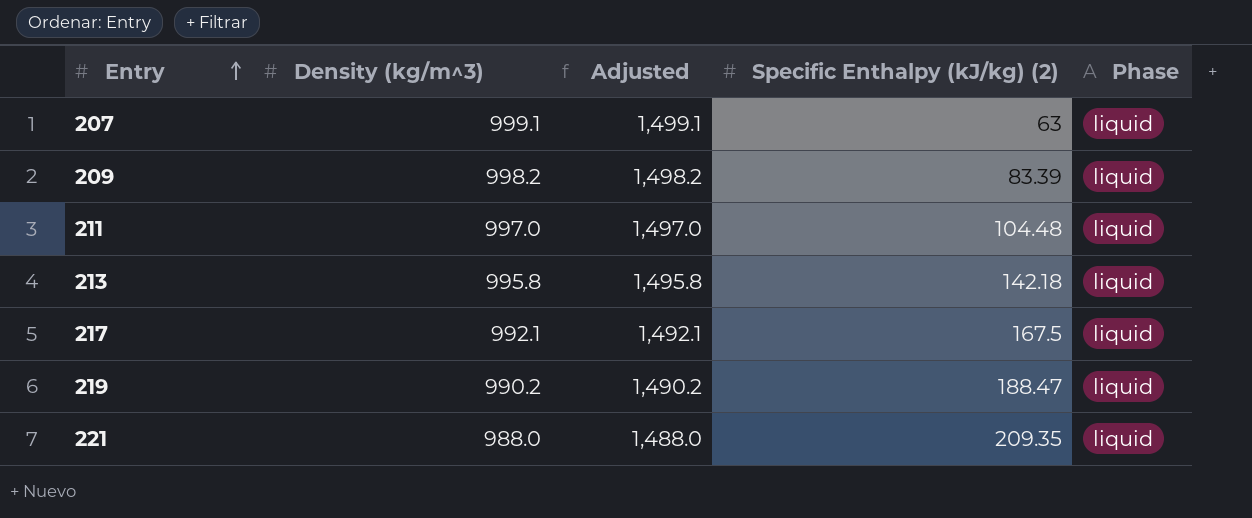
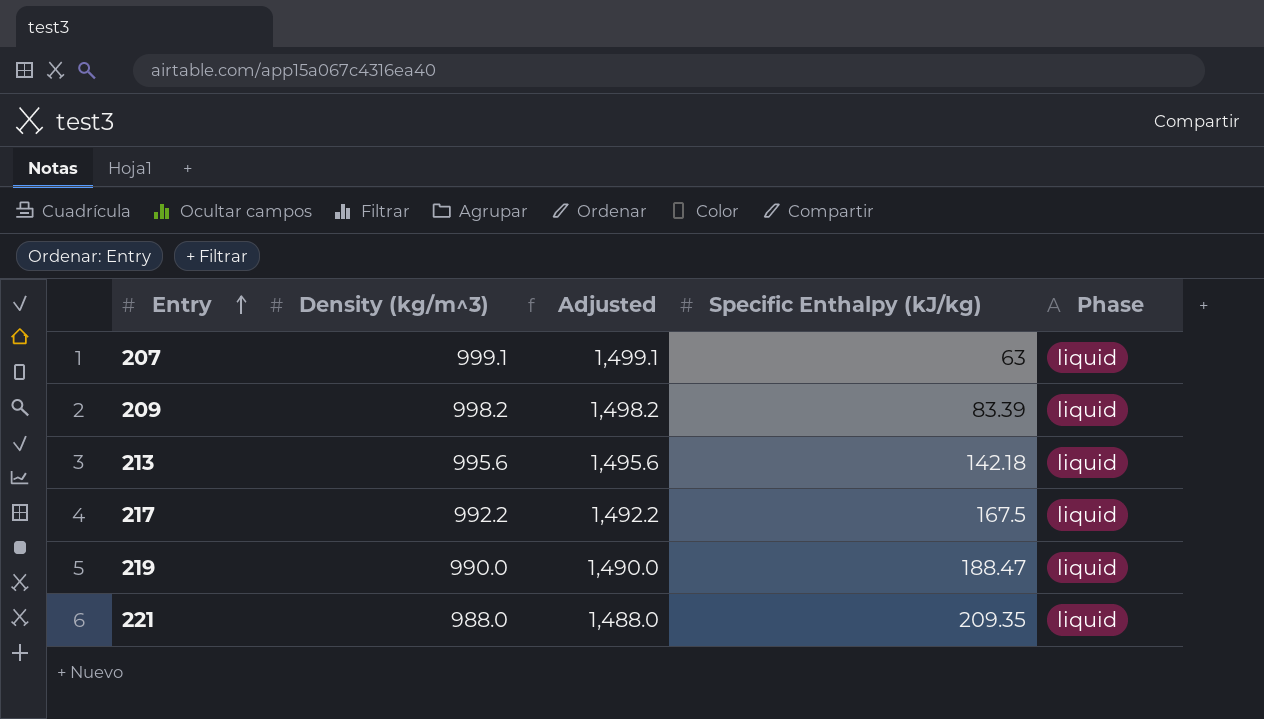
column name: Specific Enthalpy (kJ/kg) (2) -> Specific Enthalpy (kJ/kg)
row 211: 997.0 | 1,497.0 | 104.48 | liquid -> none
213 | Density (kg/m^3): 995.8 -> 995.6
213 | Adjusted: 1,495.8 -> 1,495.6
217 | Density (kg/m^3): 992.1 -> 992.2
217 | Adjusted: 1,492.1 -> 1,492.2
219 | Density (kg/m^3): 990.2 -> 990.0
219 | Adjusted: 1,490.2 -> 1,490.0

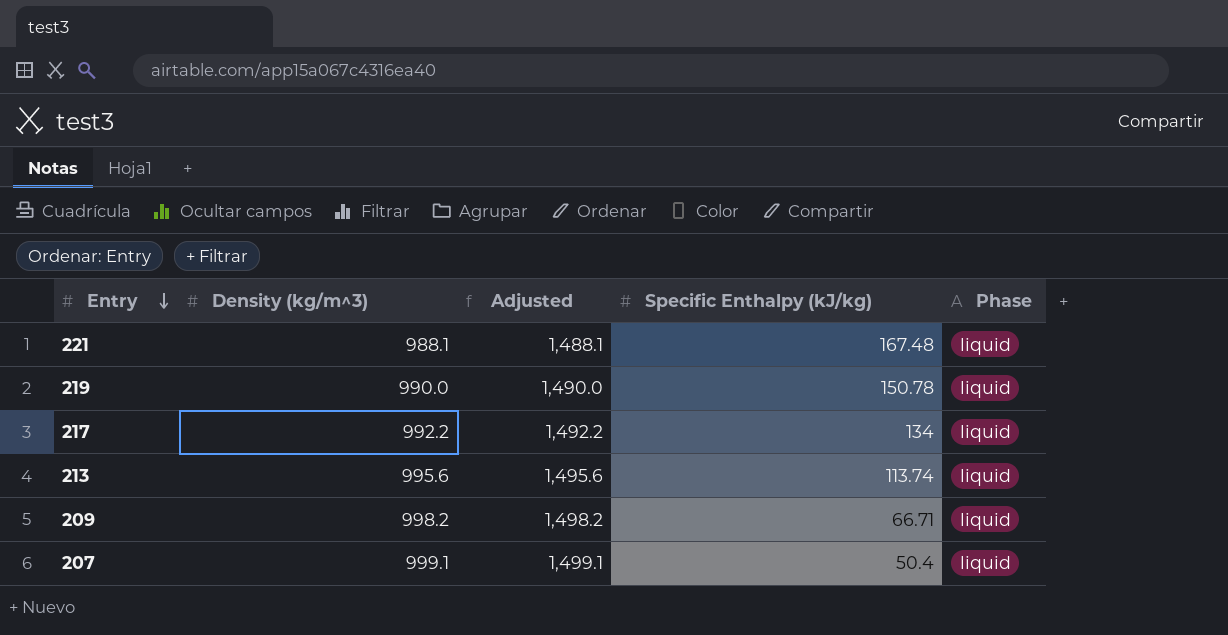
row order: Entry ascending -> Entry descending
221 | Density (kg/m^3): 988.0 -> 988.1
221 | Adjusted: 1,488.0 -> 1,488.1
221 | Specific Enthalpy (kJ/kg): 209.35 -> 167.48
219 | Specific Enthalpy (kJ/kg): 188.47 -> 150.78
217 | Specific Enthalpy (kJ/kg): 167.5 -> 134
213 | Specific Enthalpy (kJ/kg): 142.18 -> 113.74
209 | Specific Enthalpy (kJ/kg): 83.39 -> 66.71
207 | Specific Enthalpy (kJ/kg): 63 -> 50.4

